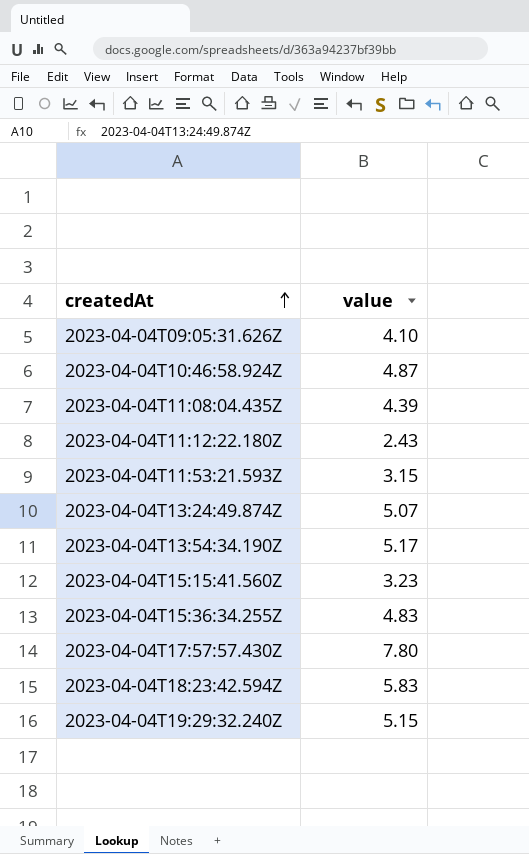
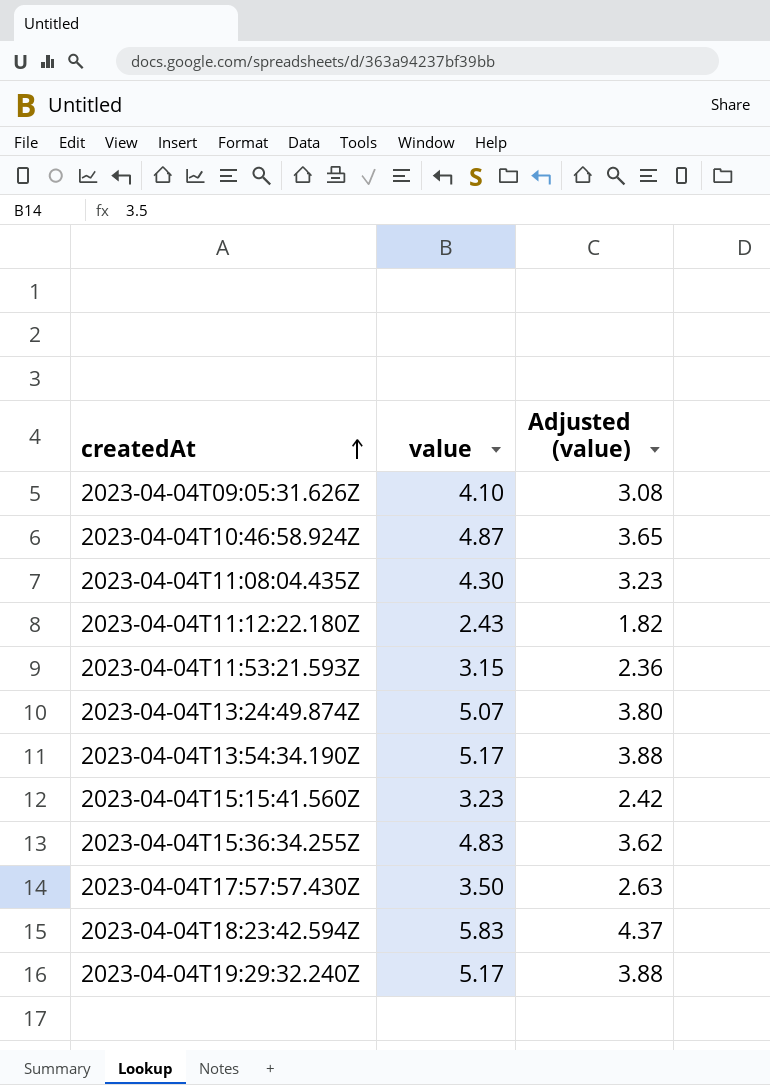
column Adjusted (value) | formula: none -> [value] * 0.75
2023-04-04T11:08:04.435Z | value: 4.39 -> 4.30
2023-04-04T17:57:57.430Z | value: 7.80 -> 3.50
2023-04-04T19:29:32.240Z | value: 5.15 -> 5.17

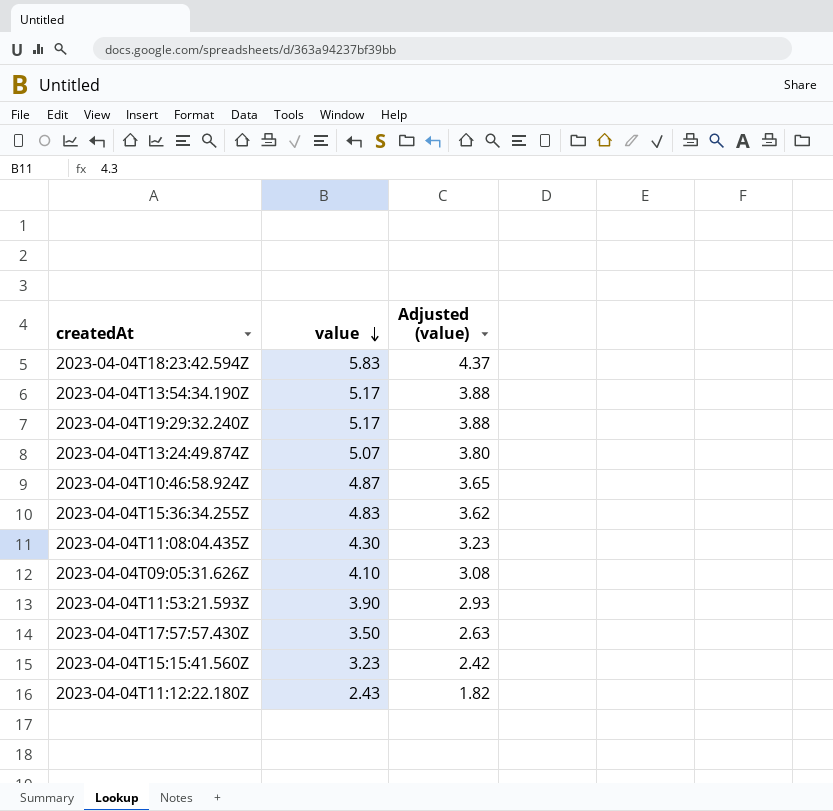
row order: createdAt ascending -> value descending
2023-04-04T11:53:21.593Z | value: 3.15 -> 3.90
2023-04-04T11:53:21.593Z | Adjusted (value): 2.36 -> 2.93

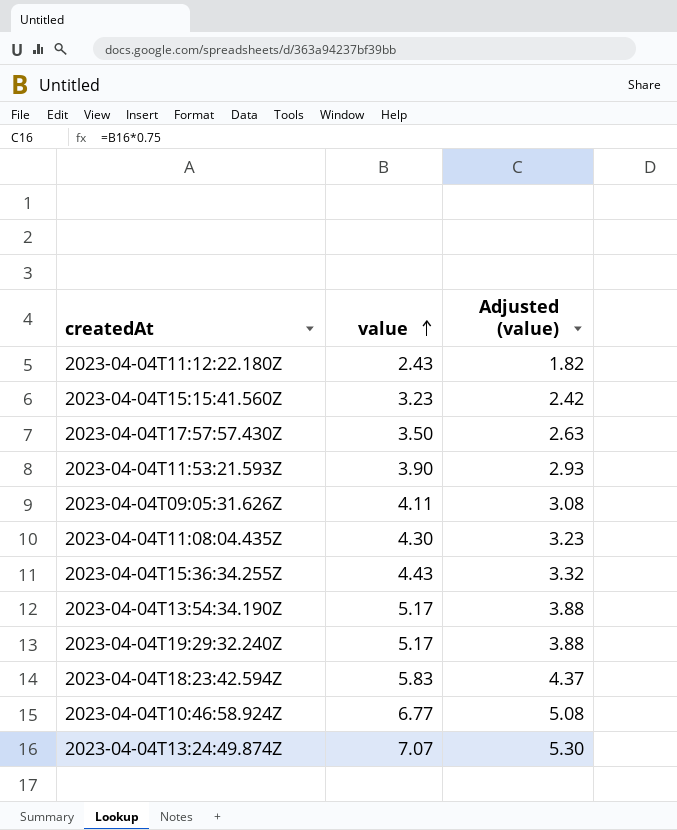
row order: value descending -> value ascending
2023-04-04T09:05:31.626Z | value: 4.10 -> 4.11
2023-04-04T15:36:34.255Z | value: 4.83 -> 4.43
2023-04-04T15:36:34.255Z | Adjusted (value): 3.62 -> 3.32
2023-04-04T10:46:58.924Z | value: 4.87 -> 6.77
2023-04-04T10:46:58.924Z | Adjusted (value): 3.65 -> 5.08
2023-04-04T13:24:49.874Z | value: 5.07 -> 7.07
2023-04-04T13:24:49.874Z | Adjusted (value): 3.80 -> 5.30

